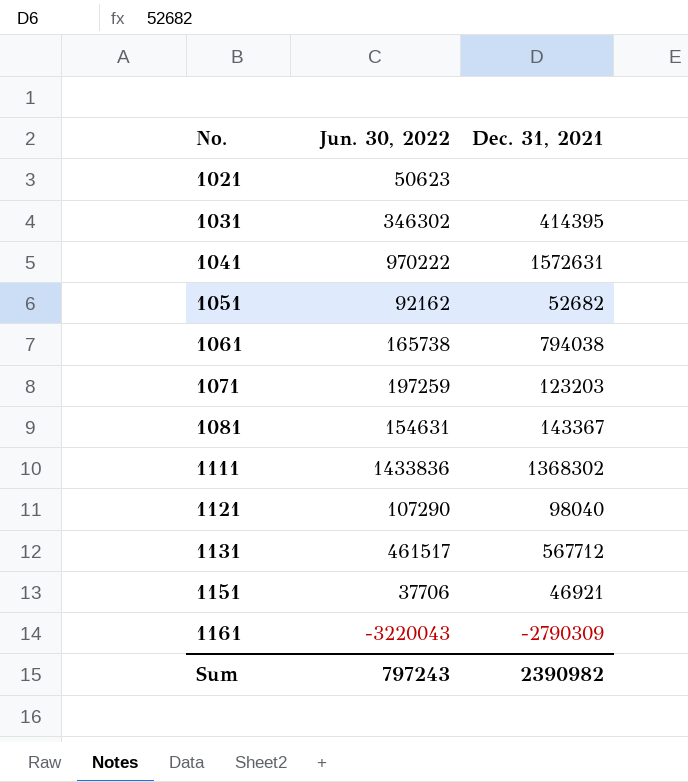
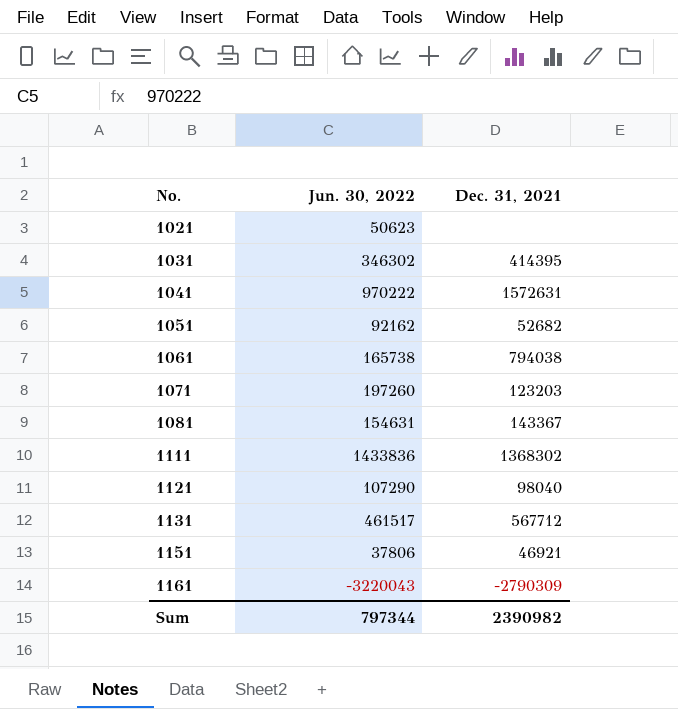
1071 | Jun. 30, 2022: 197259 -> 197260
1151 | Jun. 30, 2022: 37706 -> 37806
Sum | Jun. 30, 2022: 797243 -> 797344

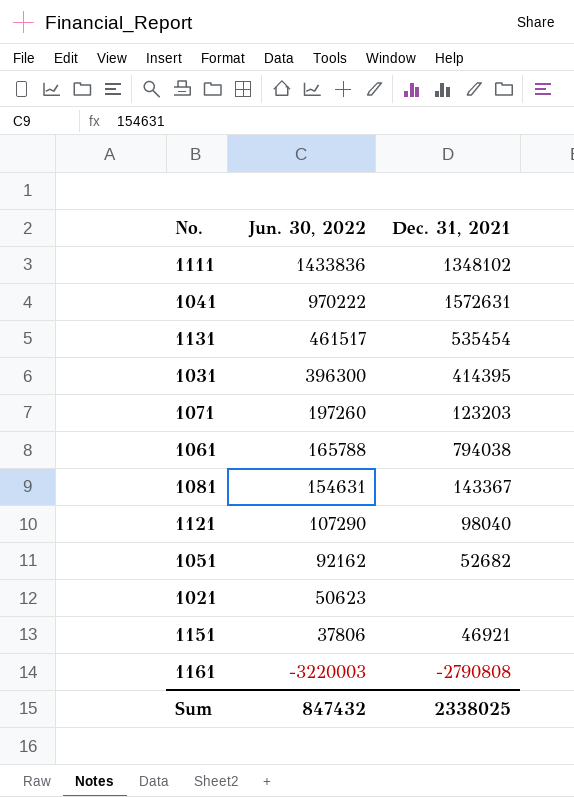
row order: No. ascending -> Jun. 30, 2022 descending
1111 | Dec. 31, 2021: 1368302 -> 1348102
1131 | Dec. 31, 2021: 567712 -> 535454
1031 | Jun. 30, 2022: 346302 -> 396300
1061 | Jun. 30, 2022: 165738 -> 165788
1161 | Jun. 30, 2022: -3220043 -> -3220003
1161 | Dec. 31, 2021: -2790309 -> -2790808
Sum | Jun. 30, 2022: 797344 -> 847432
Sum | Dec. 31, 2021: 2390982 -> 2338025

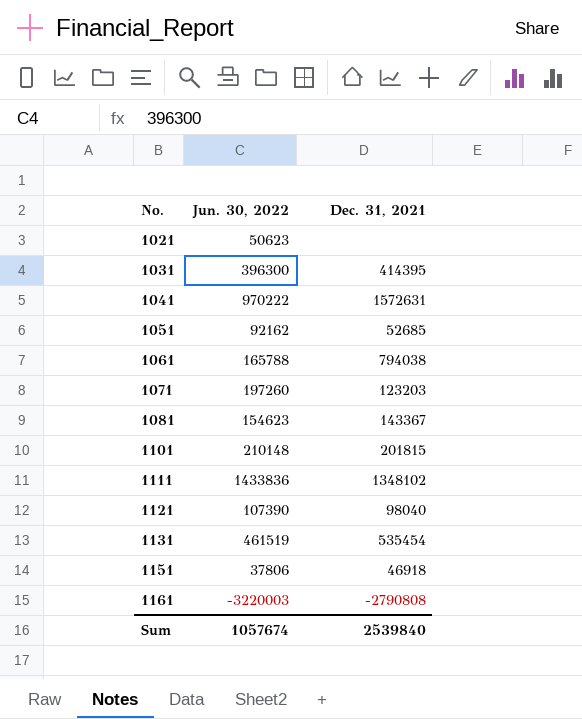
row order: Jun. 30, 2022 descending -> No. ascending
1051 | Dec. 31, 2021: 52682 -> 52685
1081 | Jun. 30, 2022: 154631 -> 154623
row 1101: none -> 210148 | 201815
1121 | Jun. 30, 2022: 107290 -> 107390
1131 | Jun. 30, 2022: 461517 -> 461519
1151 | Dec. 31, 2021: 46921 -> 46918
Sum | Jun. 30, 2022: 847432 -> 1057674
Sum | Dec. 31, 2021: 2338025 -> 2539840

